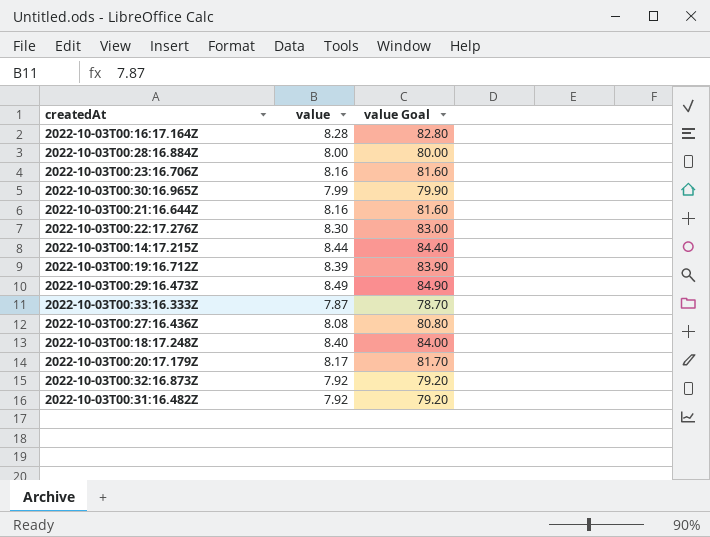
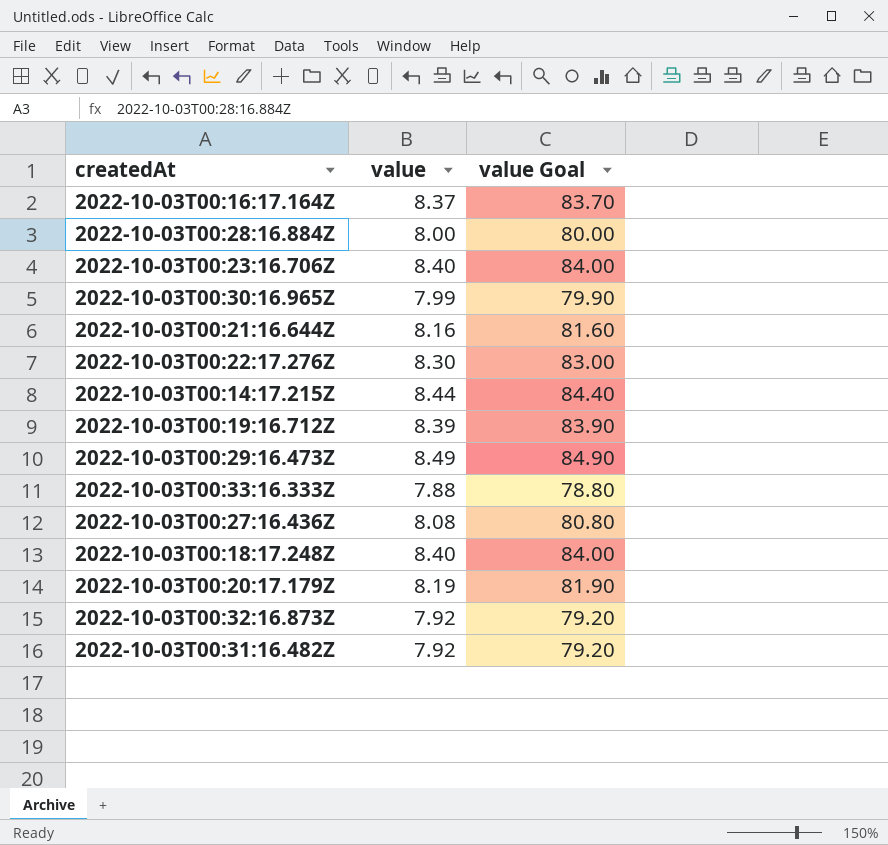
2022-10-03T00:16:17.164Z | value: 8.28 -> 8.37
2022-10-03T00:16:17.164Z | value Goal: 82.80 -> 83.70
2022-10-03T00:23:16.706Z | value: 8.16 -> 8.40
2022-10-03T00:23:16.706Z | value Goal: 81.60 -> 84.00
2022-10-03T00:33:16.333Z | value: 7.87 -> 7.88
2022-10-03T00:33:16.333Z | value Goal: 78.70 -> 78.80
2022-10-03T00:20:17.179Z | value: 8.17 -> 8.19
2022-10-03T00:20:17.179Z | value Goal: 81.70 -> 81.90

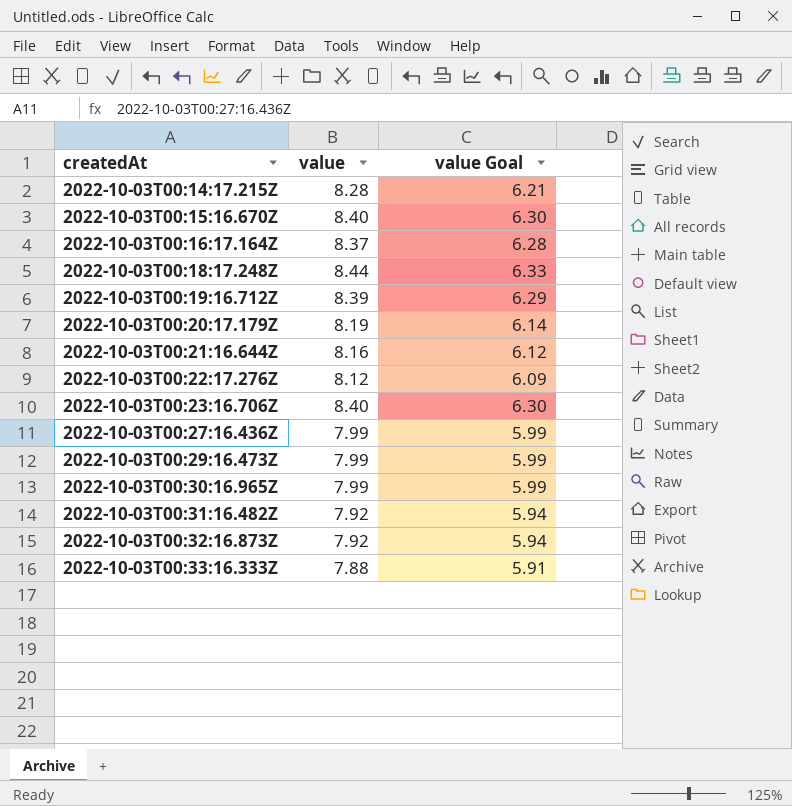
row order: none -> createdAt ascending
column value Goal | formula: [value] * 10 -> [value] * 0.75
row 2022-10-03T00:28:16.884Z: 8.00 | 80.00 -> none
2022-10-03T00:14:17.215Z | value: 8.44 -> 8.28
row 2022-10-03T00:15:16.670Z: none -> 8.40 | 6.30
2022-10-03T00:18:17.248Z | value: 8.40 -> 8.44
2022-10-03T00:22:17.276Z | value: 8.30 -> 8.12
2022-10-03T00:27:16.436Z | value: 8.08 -> 7.99
2022-10-03T00:29:16.473Z | value: 8.49 -> 7.99

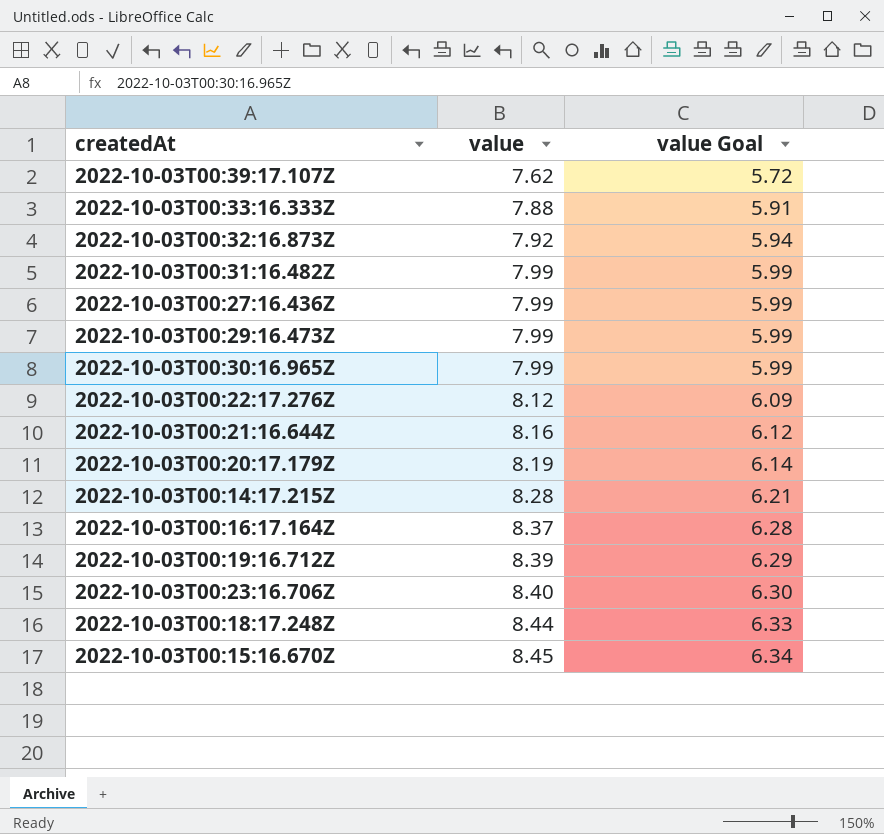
row order: createdAt ascending -> value ascending
row 2022-10-03T00:39:17.107Z: none -> 7.62 | 5.72
2022-10-03T00:31:16.482Z | value: 7.92 -> 7.99
2022-10-03T00:31:16.482Z | value Goal: 5.94 -> 5.99
2022-10-03T00:15:16.670Z | value: 8.40 -> 8.45
2022-10-03T00:15:16.670Z | value Goal: 6.30 -> 6.34

